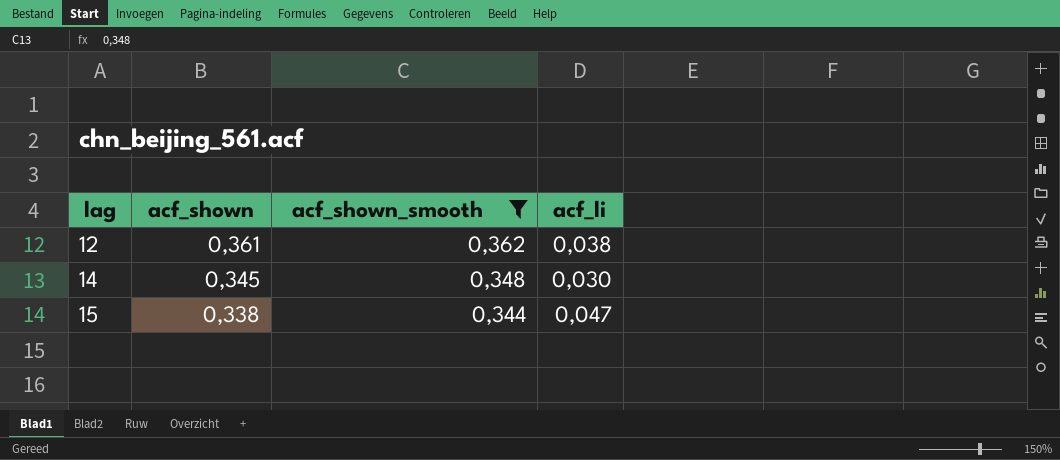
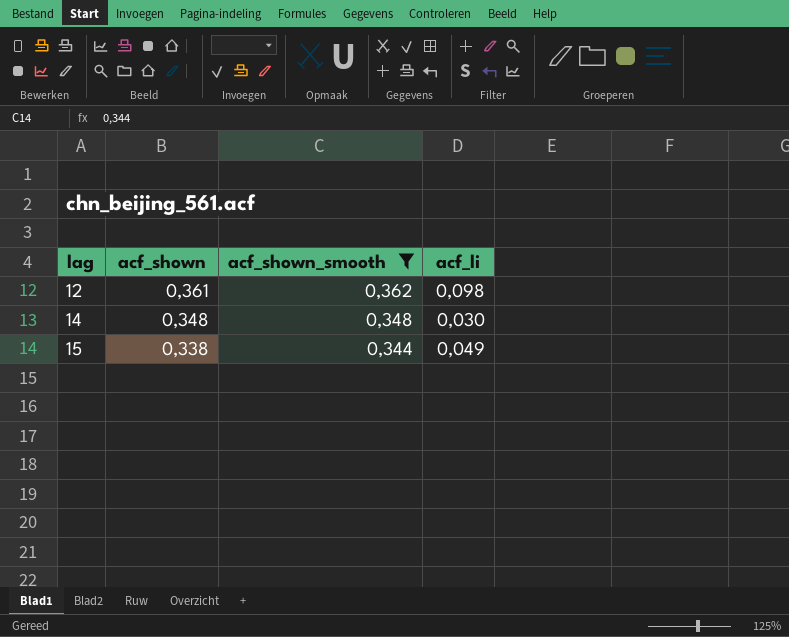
12 | acf_li: 0,038 -> 0,098
14 | acf_shown: 0,345 -> 0,348
15 | acf_li: 0,047 -> 0,049

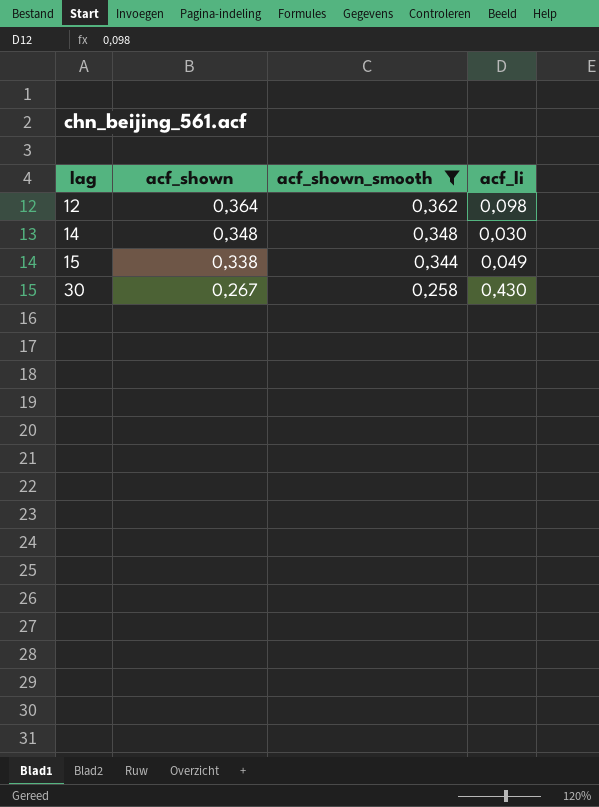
12 | acf_shown: 0,361 -> 0,364
row 30: none -> 0,267 | 0,258 | 0,430

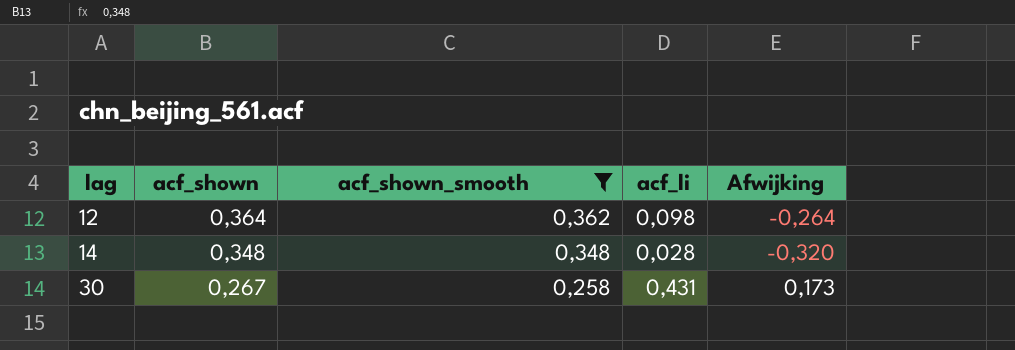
column Afwijking | formula: none -> [acf_li] - [acf_shown_smooth]
row 15: 0,338 | 0,344 | 0,049 -> none
14 | acf_li: 0,030 -> 0,028
30 | acf_li: 0,430 -> 0,431

